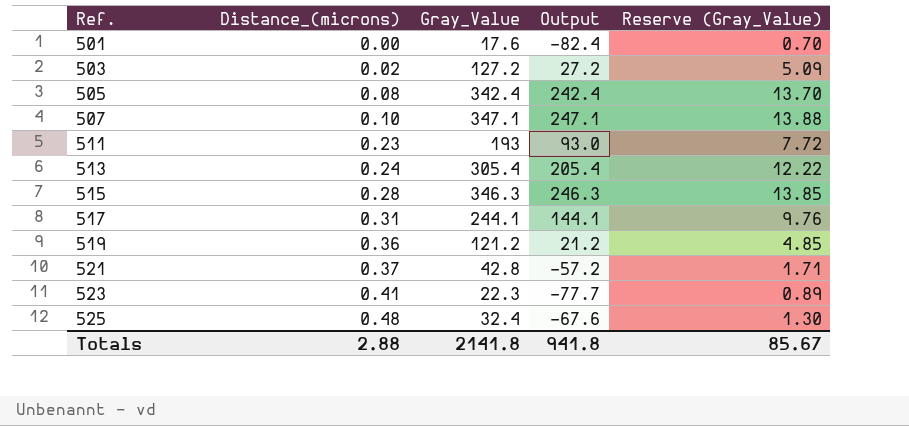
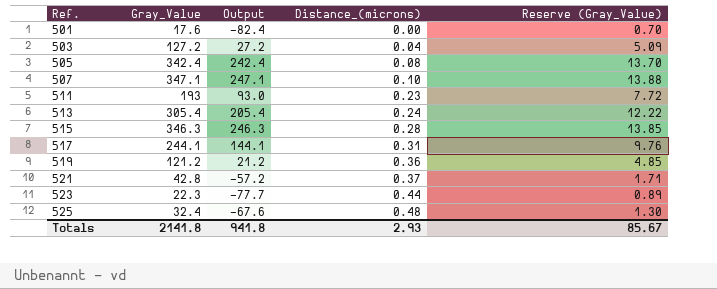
column Distance_(microns) | position: 2 -> 4
503 | Distance_(microns): 0.02 -> 0.04
523 | Distance_(microns): 0.41 -> 0.44
Totals | Distance_(microns): 2.88 -> 2.93

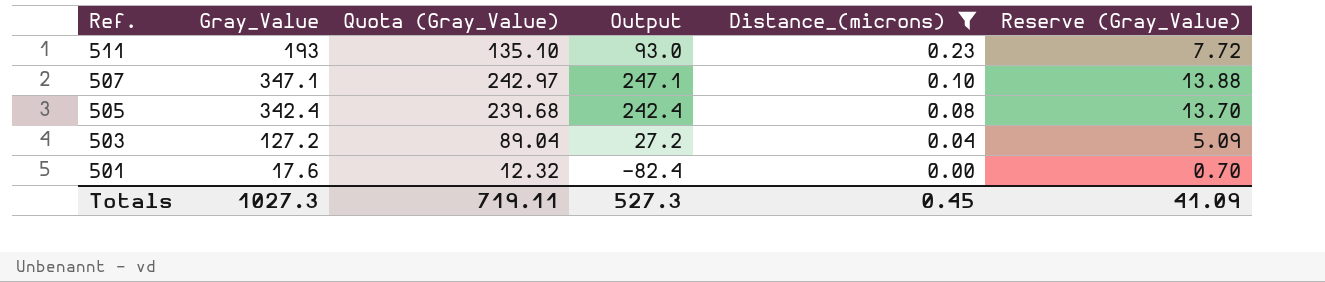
filter: none -> Distance_(microns) <= 0.23
row order: Ref. ascending -> Ref. descending
column Quota (Gray_Value) | formula: none -> [Gray_Value] * 0.7
Totals | Gray_Value: 2141.8 -> 1027.3
Totals | Output: 941.8 -> 527.3
Totals | Distance_(microns): 2.93 -> 0.45
Totals | Reserve (Gray_Value): 85.67 -> 41.09

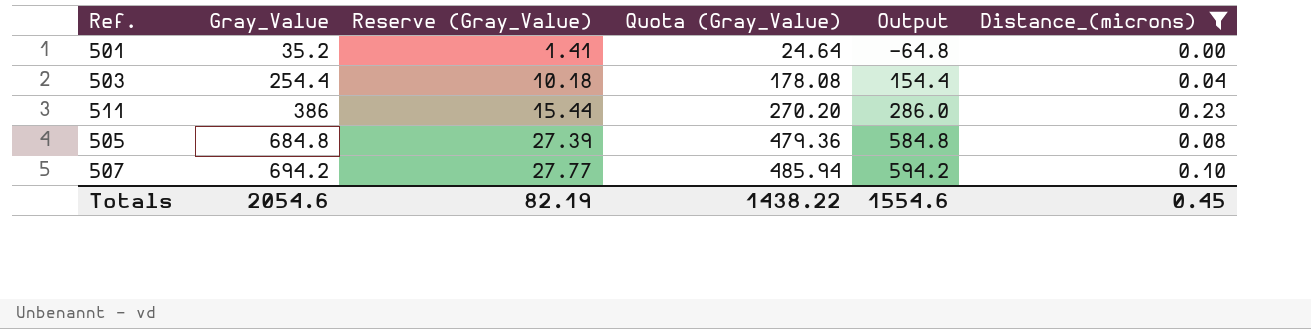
row order: Ref. descending -> Gray_Value ascending
column Reserve (Gray_Value) | position: 6 -> 3
501 | Gray_Value: 17.6 -> 35.2
501 | Reserve (Gray_Value): 0.70 -> 1.41
501 | Quota (Gray_Value): 12.32 -> 24.64
501 | Output: -82.4 -> -64.8
503 | Gray_Value: 127.2 -> 254.4
503 | Reserve (Gray_Value): 5.09 -> 10.18
503 | Quota (Gray_Value): 89.04 -> 178.08
503 | Output: 27.2 -> 154.4
511 | Gray_Value: 193 -> 386
511 | Reserve (Gray_Value): 7.72 -> 15.44
511 | Quota (Gray_Value): 135.10 -> 270.20
511 | Output: 93.0 -> 286.0
505 | Gray_Value: 342.4 -> 684.8
505 | Reserve (Gray_Value): 13.70 -> 27.39
505 | Quota (Gray_Value): 239.68 -> 479.36
505 | Output: 242.4 -> 584.8
507 | Gray_Value: 347.1 -> 694.2
507 | Reserve (Gray_Value): 13.88 -> 27.77
507 | Quota (Gray_Value): 242.97 -> 485.94
507 | Output: 247.1 -> 594.2
Totals | Gray_Value: 1027.3 -> 2054.6
Totals | Reserve (Gray_Value): 41.09 -> 82.19
Totals | Quota (Gray_Value): 719.11 -> 1438.22
Totals | Output: 527.3 -> 1554.6

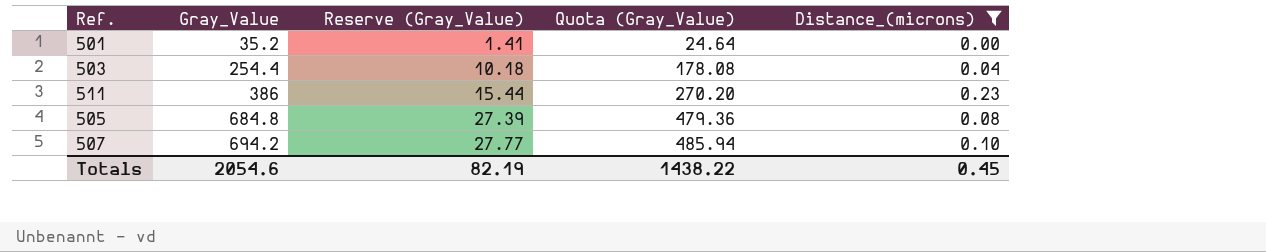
column Output | formula: [Gray_Value] - 100 -> none

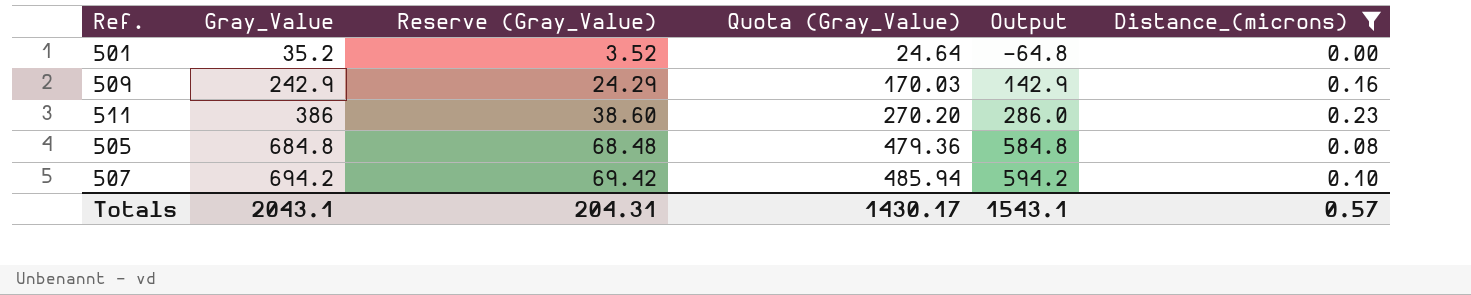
column Reserve (Gray_Value) | formula: [Gray_Value] * 0.04 -> [Gray_Value] * 0.1
column Output | formula: none -> [Gray_Value] - 100
row 503: 254.4 | 10.18 | 178.08 | 0.04 -> none
row 509: none -> 242.9 | 24.29 | 170.03 | 142.9 | 0.16
Totals | Gray_Value: 2054.6 -> 2043.1
Totals | Reserve (Gray_Value): 82.19 -> 204.31
Totals | Quota (Gray_Value): 1438.22 -> 1430.17
Totals | Distance_(microns): 0.45 -> 0.57

